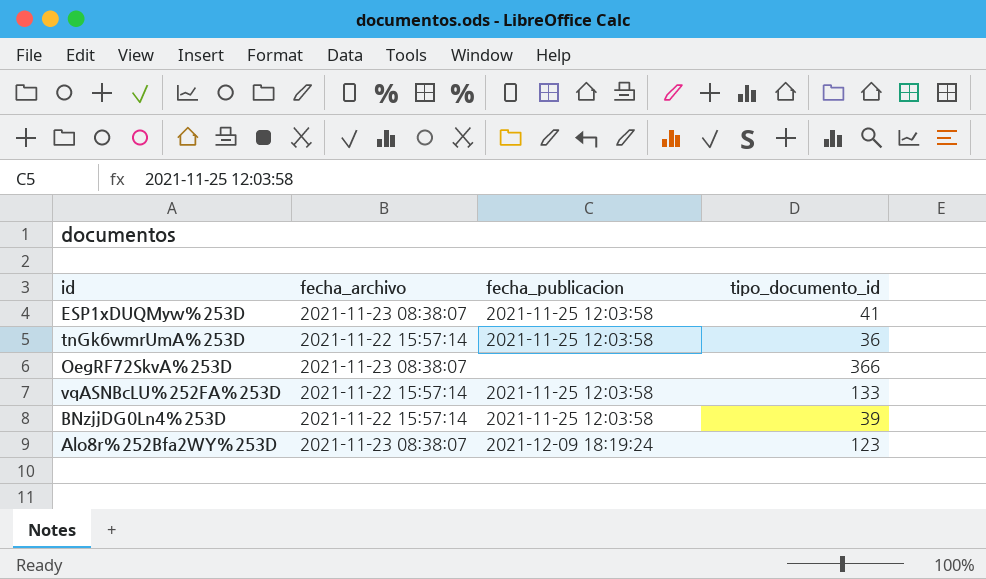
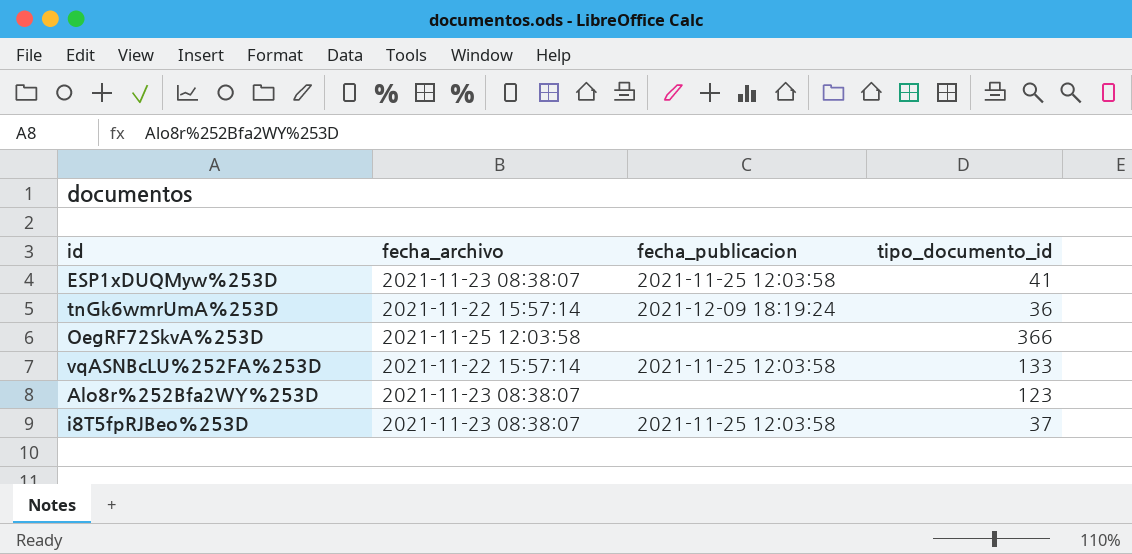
row BNzjjDG0Ln4%253D: 2021-11-22 15:57:14 | 2021-11-25 12:03:58 | 39 -> none
tnGk6wmrUmA%253D | fecha_publicacion: 2021-11-25 12:03:58 -> 2021-12-09 18:19:24
OegRF72SkvA%253D | fecha_archivo: 2021-11-23 08:38:07 -> 2021-11-25 12:03:58
Alo8r%252Bfa2WY%253D | fecha_publicacion: 2021-12-09 18:19:24 -> none
row i8T5fpRJBeo%253D: none -> 2021-11-23 08:38:07 | 2021-11-25 12:03:58 | 37

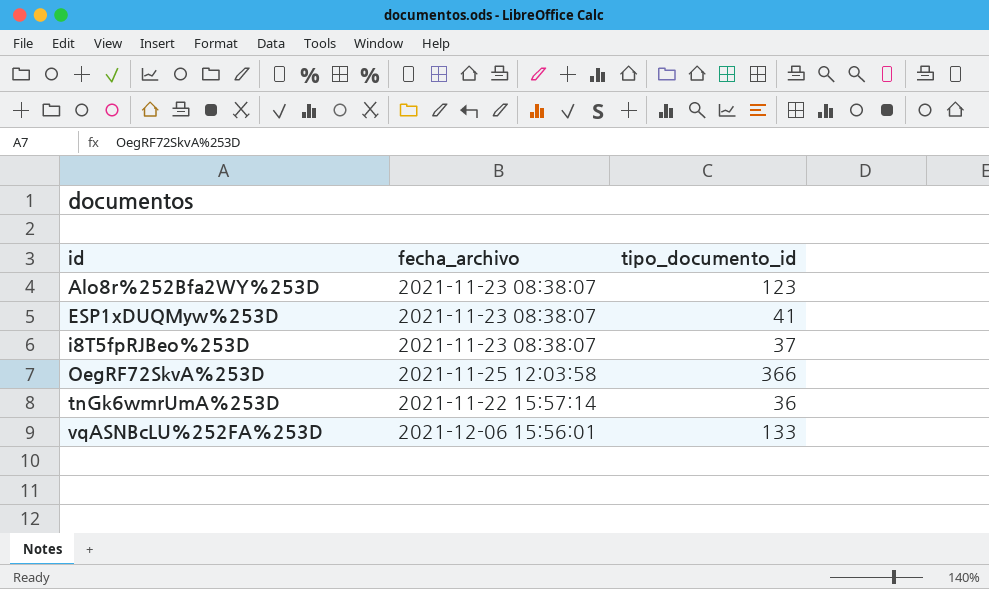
row order: none -> id ascending
column fecha_publicacion | position: 3 -> none
vqASNBcLU%252FA%253D | fecha_archivo: 2021-11-22 15:57:14 -> 2021-12-06 15:56:01

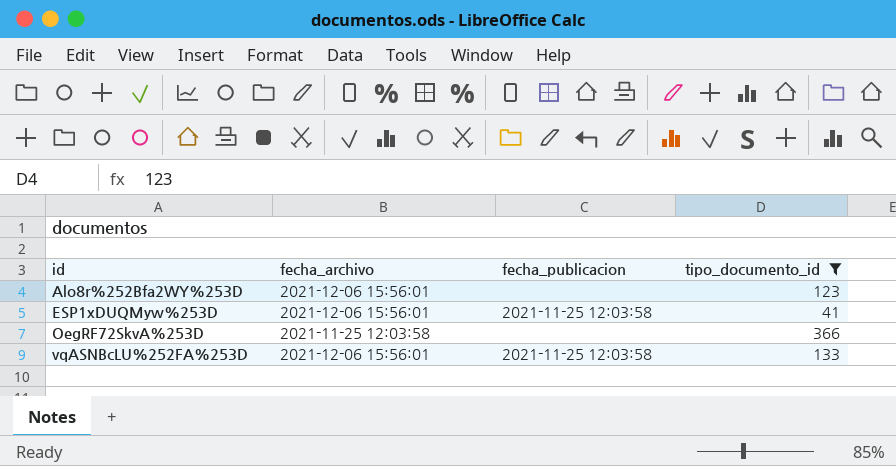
filter: none -> tipo_documento_id >= 41
column fecha_publicacion | position: none -> 3
Alo8r%252Bfa2WY%253D | fecha_archivo: 2021-11-23 08:38:07 -> 2021-12-06 15:56:01
ESP1xDUQMyw%253D | fecha_archivo: 2021-11-23 08:38:07 -> 2021-12-06 15:56:01

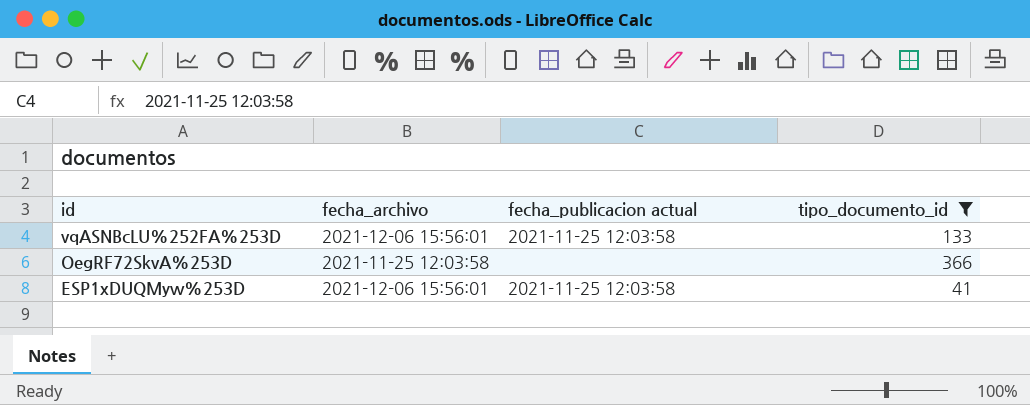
row order: id ascending -> id descending
column name: fecha_publicacion -> fecha_publicacion actual
row Alo8r%252Bfa2WY%253D: 2021-12-06 15:56:01 | none | 123 -> none

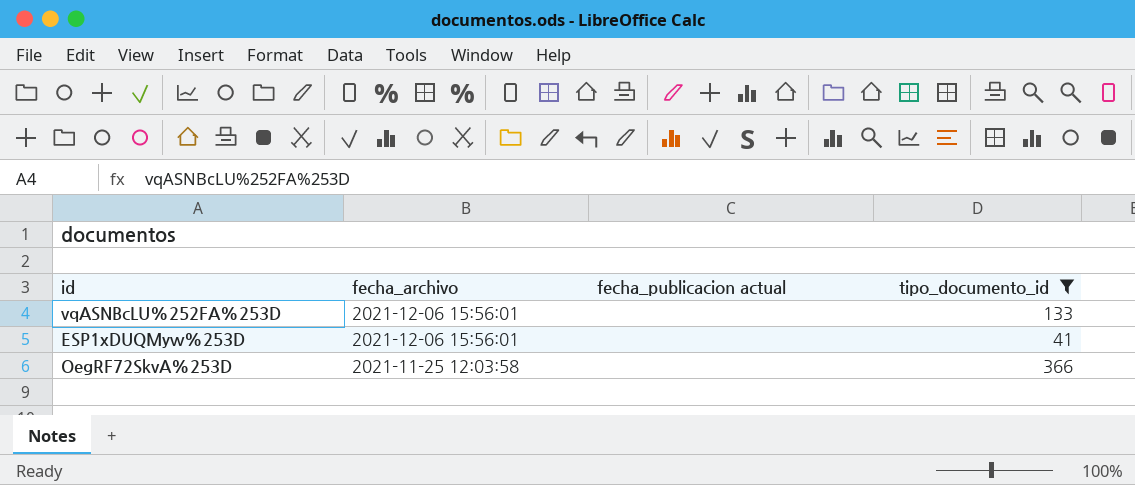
row order: id descending -> fecha_archivo descending
vqASNBcLU%252FA%253D | fecha_publicacion actual: 2021-11-25 12:03:58 -> none
ESP1xDUQMyw%253D | fecha_publicacion actual: 2021-11-25 12:03:58 -> none

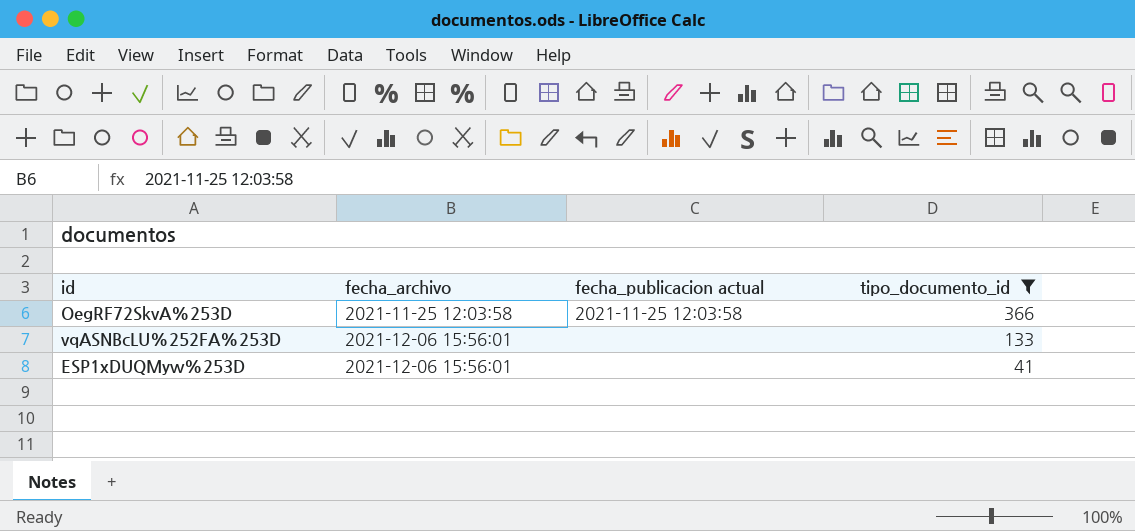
row order: fecha_archivo descending -> fecha_archivo ascending
OegRF72SkvA%253D | fecha_publicacion actual: none -> 2021-11-25 12:03:58

